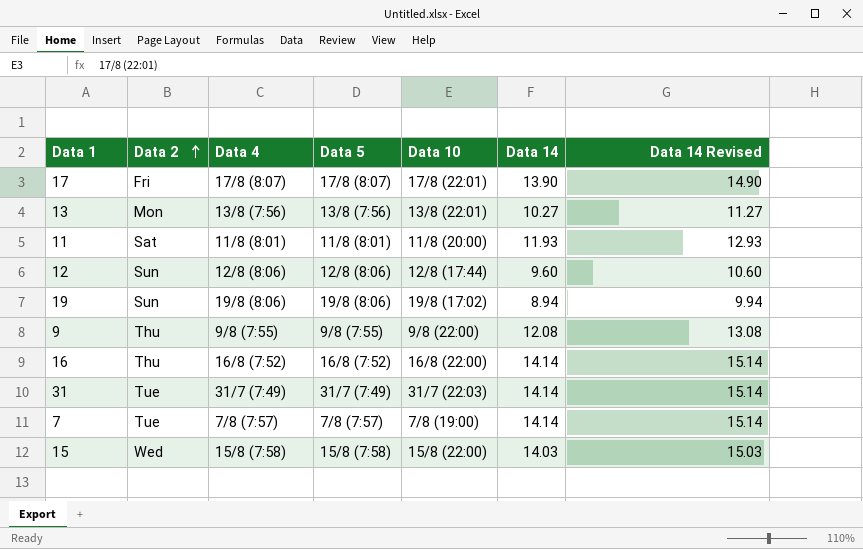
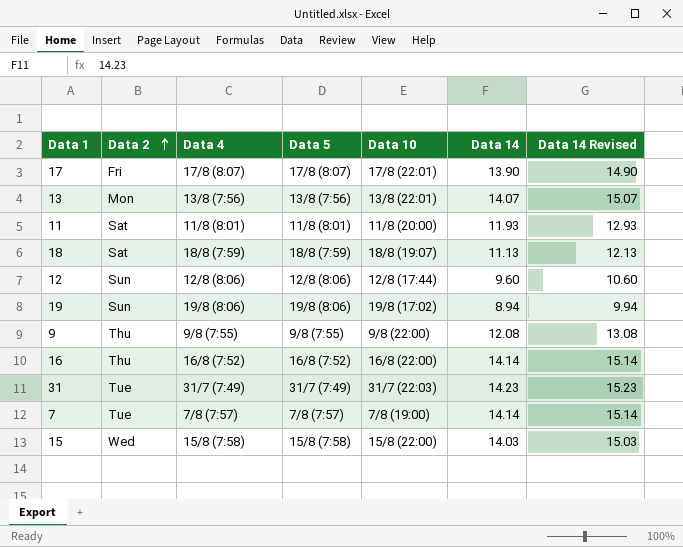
13 | Data 14: 10.27 -> 14.07
13 | Data 14 Revised: 11.27 -> 15.07
row 18: none -> Sat | 18/8 (7:59) | 18/8 (7:59) | 18/8 (19:07) | 11.13 | 12.13
31 | Data 14: 14.14 -> 14.23
31 | Data 14 Revised: 15.14 -> 15.23

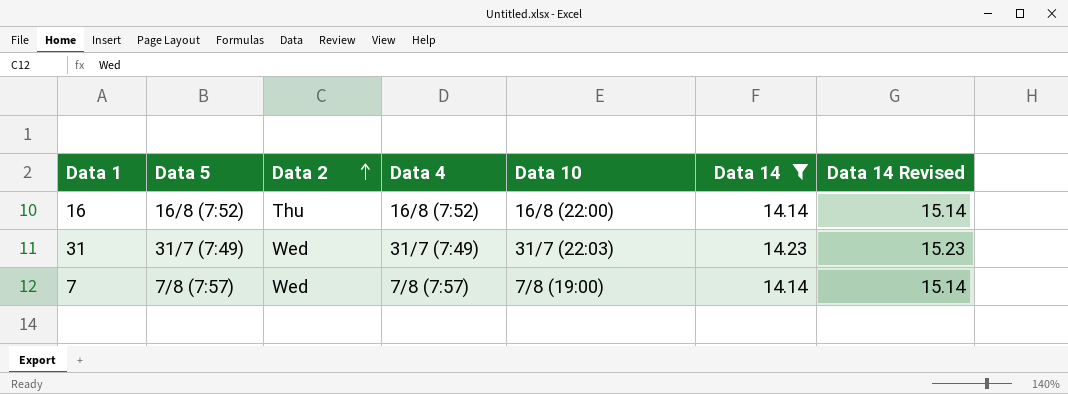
filter: none -> Data 14 >= 14.14
column Data 5 | position: 4 -> 2
31 | Data 2: Tue -> Wed
7 | Data 2: Tue -> Wed

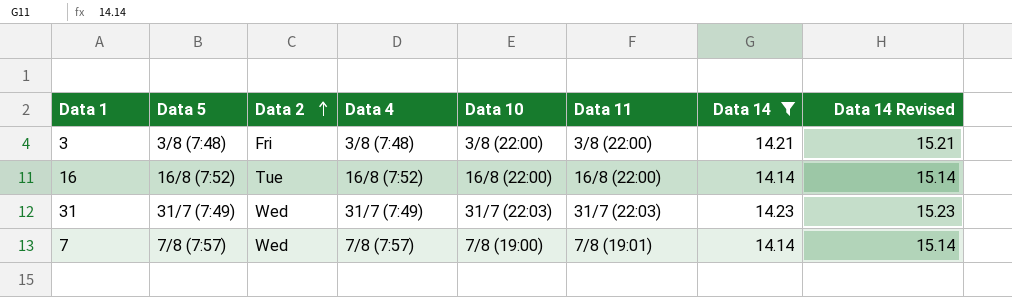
column Data 11 | position: none -> 6
row 3: none -> 3/8 (7:48) | Fri | 3/8 (7:48) | 3/8 (22:00) | 3/8 (22:00) | 14.21 | 15.21
16 | Data 2: Thu -> Tue

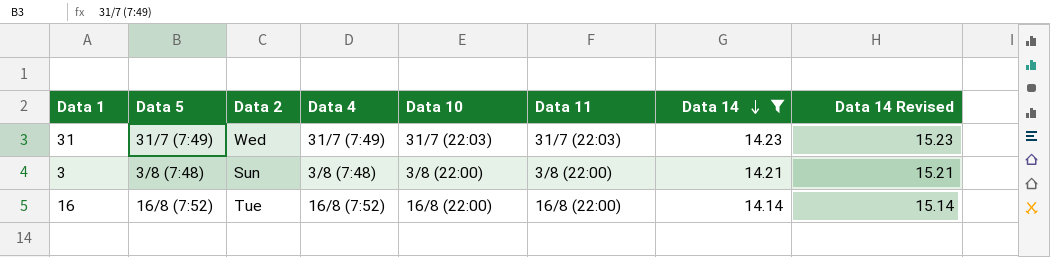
row order: Data 2 ascending -> Data 14 descending
row 7: 7/8 (7:57) | Wed | 7/8 (7:57) | 7/8 (19:00) | 7/8 (19:01) | 14.14 | 15.14 -> none
3 | Data 2: Fri -> Sun

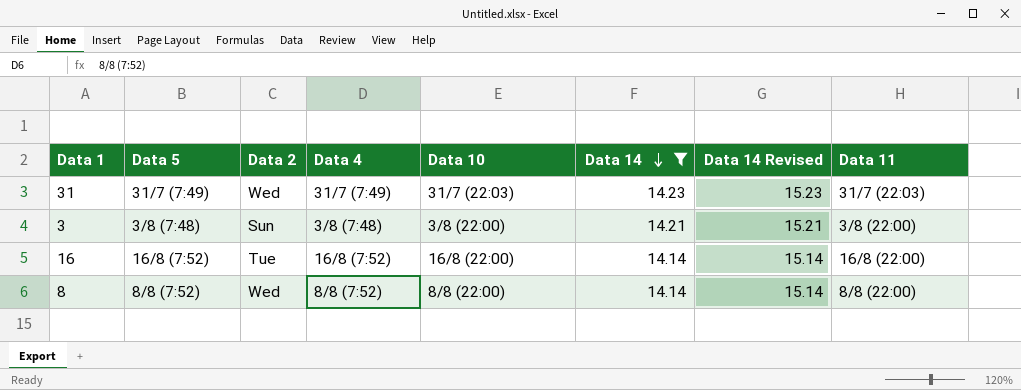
column Data 11 | position: 6 -> 8
row 8: none -> 8/8 (7:52) | Wed | 8/8 (7:52) | 8/8 (22:00) | 14.14 | 15.14 | 8/8 (22:00)

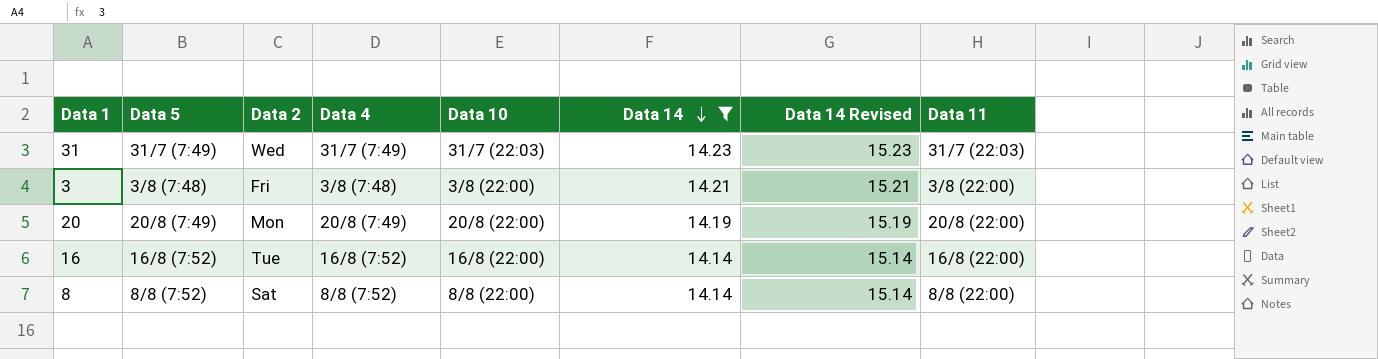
3 | Data 2: Sun -> Fri
row 20: none -> 20/8 (7:49) | Mon | 20/8 (7:49) | 20/8 (22:00) | 14.19 | 15.19 | 20/8 (22:00)
8 | Data 2: Wed -> Sat

